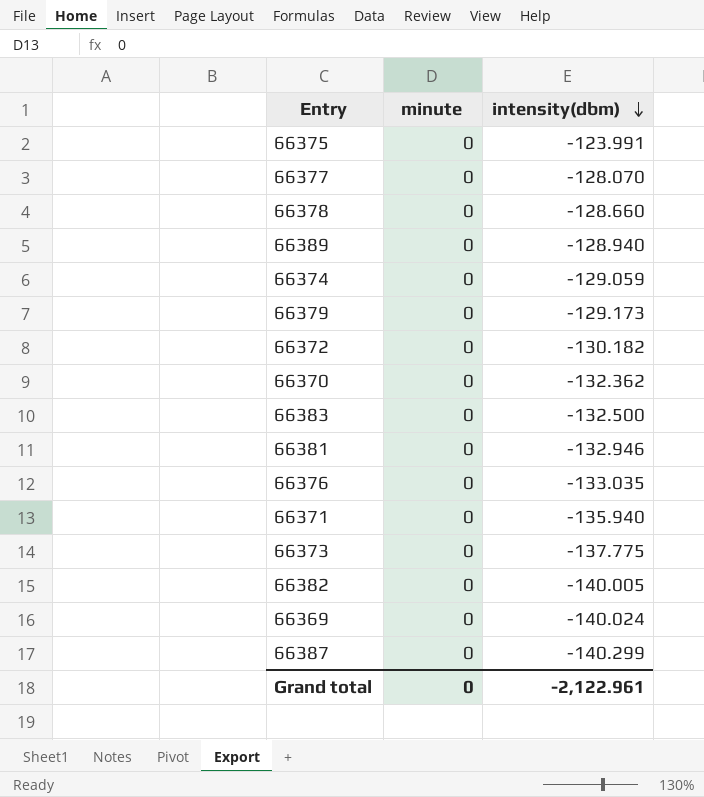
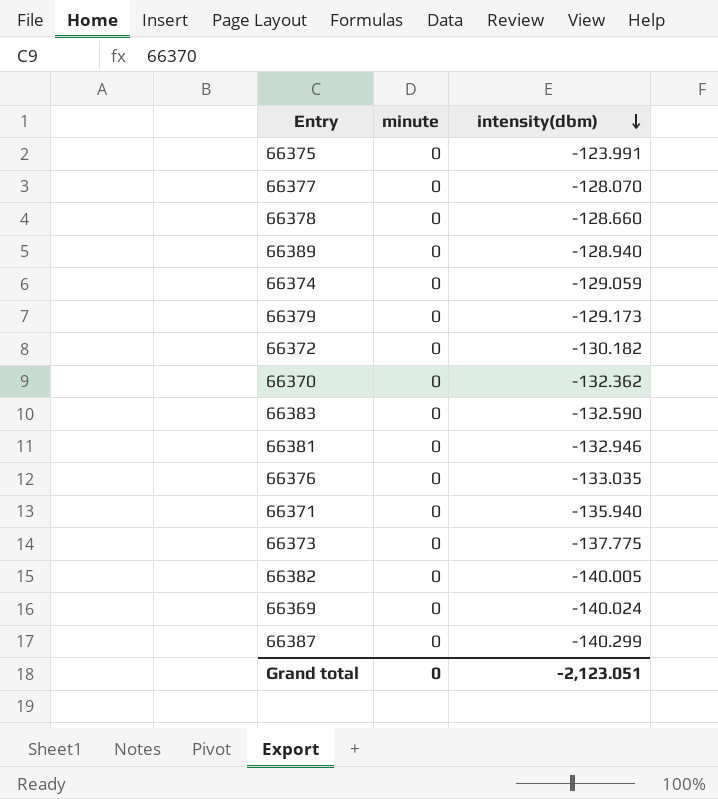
66383 | intensity(dbm): -132.500 -> -132.590
Grand total | intensity(dbm): -2,122.961 -> -2,123.051

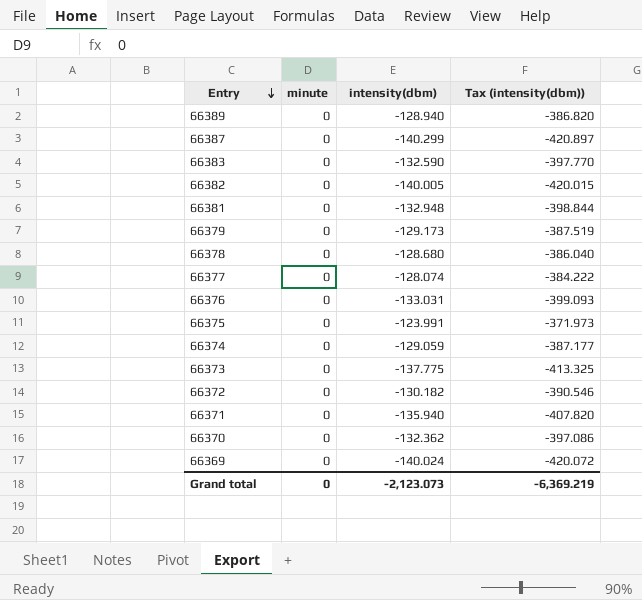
row order: intensity(dbm) descending -> Entry descending
column Tax (intensity(dbm)) | formula: none -> [intensity(dbm)] * 3
66381 | intensity(dbm): -132.946 -> -132.948
66378 | intensity(dbm): -128.660 -> -128.680
66377 | intensity(dbm): -128.070 -> -128.074
66376 | intensity(dbm): -133.035 -> -133.031
Grand total | intensity(dbm): -2,123.051 -> -2,123.073

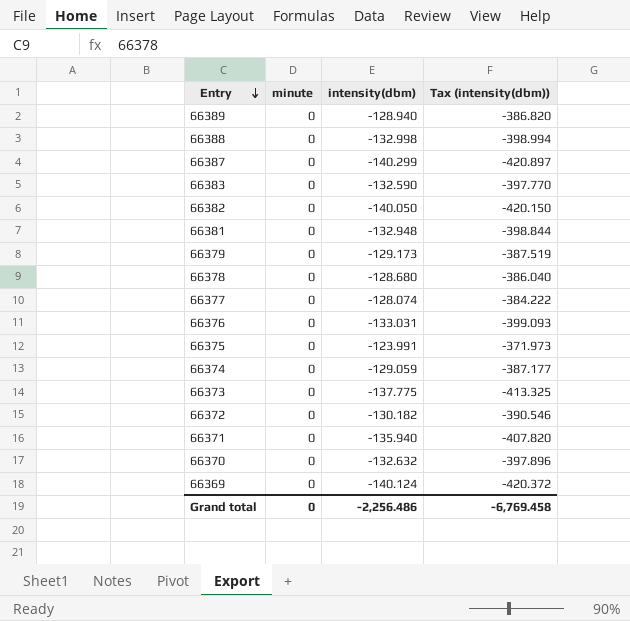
row 66388: none -> 0 | -132.998 | -398.994
66382 | intensity(dbm): -140.005 -> -140.050
66382 | Tax (intensity(dbm)): -420.015 -> -420.150
66370 | intensity(dbm): -132.362 -> -132.632
66370 | Tax (intensity(dbm)): -397.086 -> -397.896
66369 | intensity(dbm): -140.024 -> -140.124
66369 | Tax (intensity(dbm)): -420.072 -> -420.372
Grand total | intensity(dbm): -2,123.073 -> -2,256.486
Grand total | Tax (intensity(dbm)): -6,369.219 -> -6,769.458

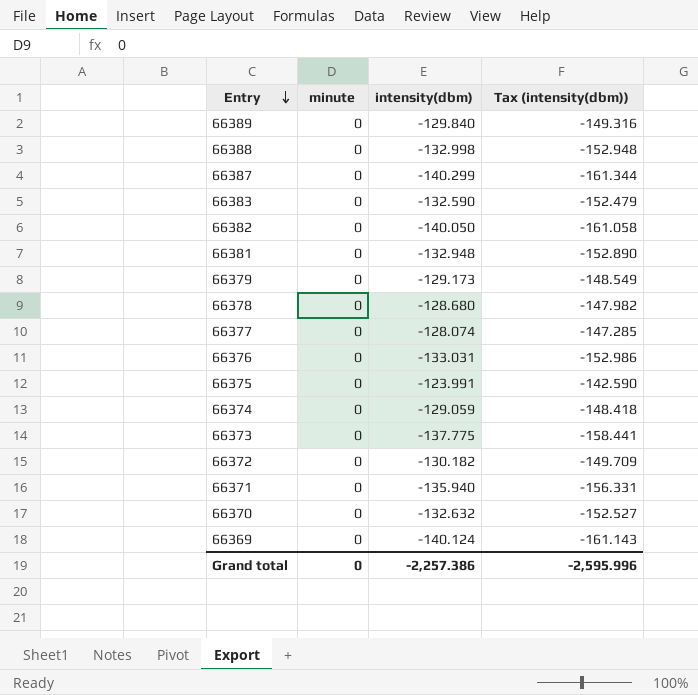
column Tax (intensity(dbm)) | formula: [intensity(dbm)] * 3 -> [intensity(dbm)] * 1.15
66389 | intensity(dbm): -128.940 -> -129.840
Grand total | intensity(dbm): -2,256.486 -> -2,257.386
Grand total | Tax (intensity(dbm)): -6,769.458 -> -2,595.996

